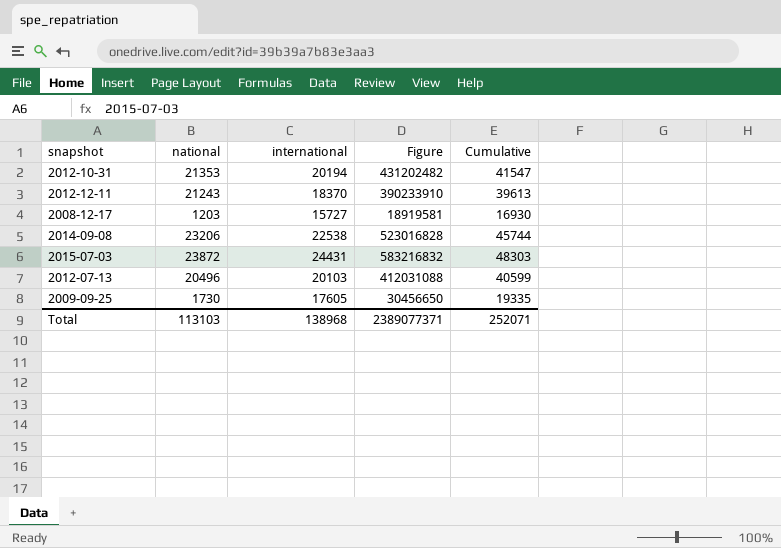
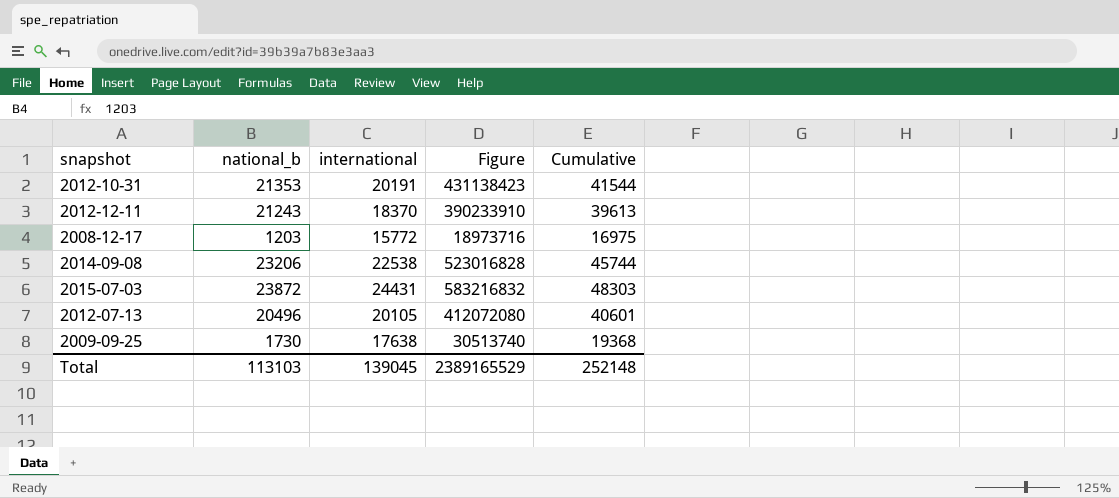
column name: national -> national_b
2012-10-31 | international: 20194 -> 20191
2012-10-31 | Figure: 431202482 -> 431138423
2012-10-31 | Cumulative: 41547 -> 41544
2008-12-17 | international: 15727 -> 15772
2008-12-17 | Figure: 18919581 -> 18973716
2008-12-17 | Cumulative: 16930 -> 16975
2012-07-13 | international: 20103 -> 20105
2012-07-13 | Figure: 412031088 -> 412072080
2012-07-13 | Cumulative: 40599 -> 40601
2009-09-25 | international: 17605 -> 17638
2009-09-25 | Figure: 30456650 -> 30513740
2009-09-25 | Cumulative: 19335 -> 19368
Total | international: 138968 -> 139045
Total | Figure: 2389077371 -> 2389165529
Total | Cumulative: 252071 -> 252148

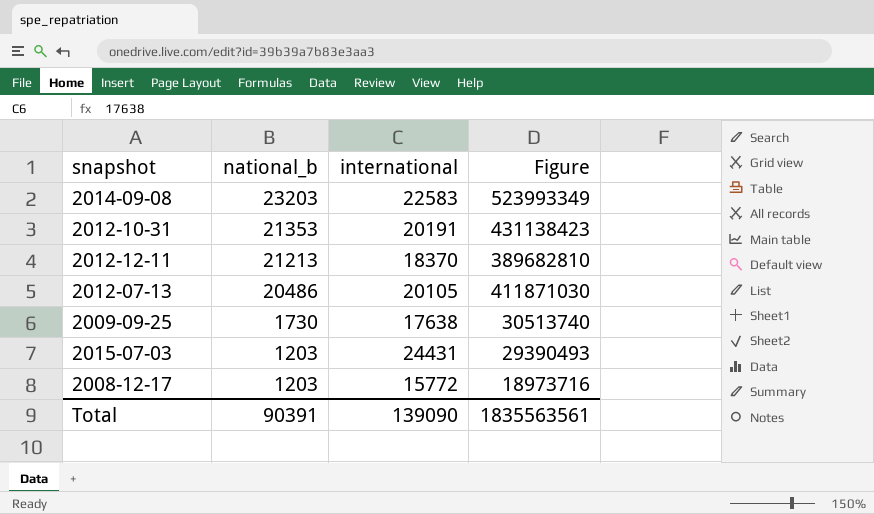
row order: none -> national_b descending
column Cumulative | formula: [national_b] + [international] -> none
2014-09-08 | national_b: 23206 -> 23203
2014-09-08 | international: 22538 -> 22583
2014-09-08 | Figure: 523016828 -> 523993349
2012-12-11 | national_b: 21243 -> 21213
2012-12-11 | Figure: 390233910 -> 389682810
2012-07-13 | national_b: 20496 -> 20486
2012-07-13 | Figure: 412072080 -> 411871030
2015-07-03 | national_b: 23872 -> 1203
2015-07-03 | Figure: 583216832 -> 29390493
Total | national_b: 113103 -> 90391
Total | international: 139045 -> 139090
Total | Figure: 2389165529 -> 1835563561

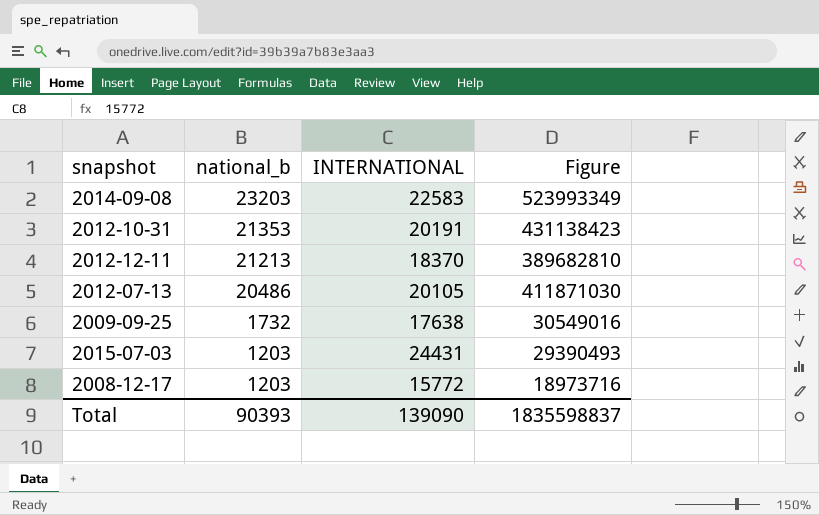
column name: international -> INTERNATIONAL
2009-09-25 | national_b: 1730 -> 1732
2009-09-25 | Figure: 30513740 -> 30549016
Total | national_b: 90391 -> 90393
Total | Figure: 1835563561 -> 1835598837

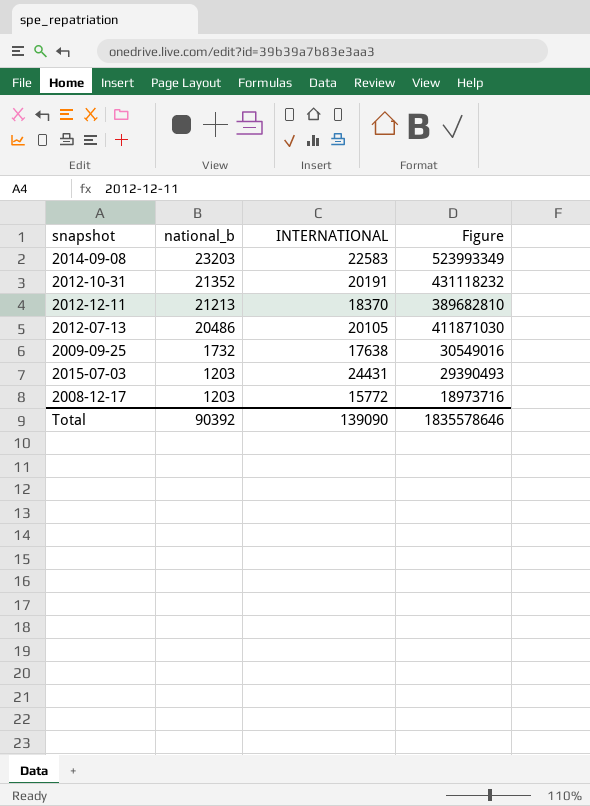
2012-10-31 | national_b: 21353 -> 21352
2012-10-31 | Figure: 431138423 -> 431118232
Total | national_b: 90393 -> 90392
Total | Figure: 1835598837 -> 1835578646

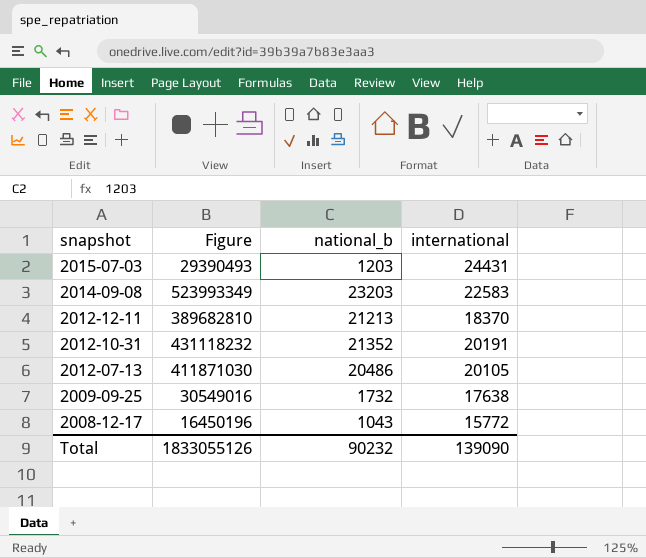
row order: national_b descending -> snapshot descending
column Figure | position: 4 -> 2
column name: INTERNATIONAL -> international
2008-12-17 | Figure: 18973716 -> 16450196
2008-12-17 | national_b: 1203 -> 1043
Total | Figure: 1835578646 -> 1833055126
Total | national_b: 90392 -> 90232

